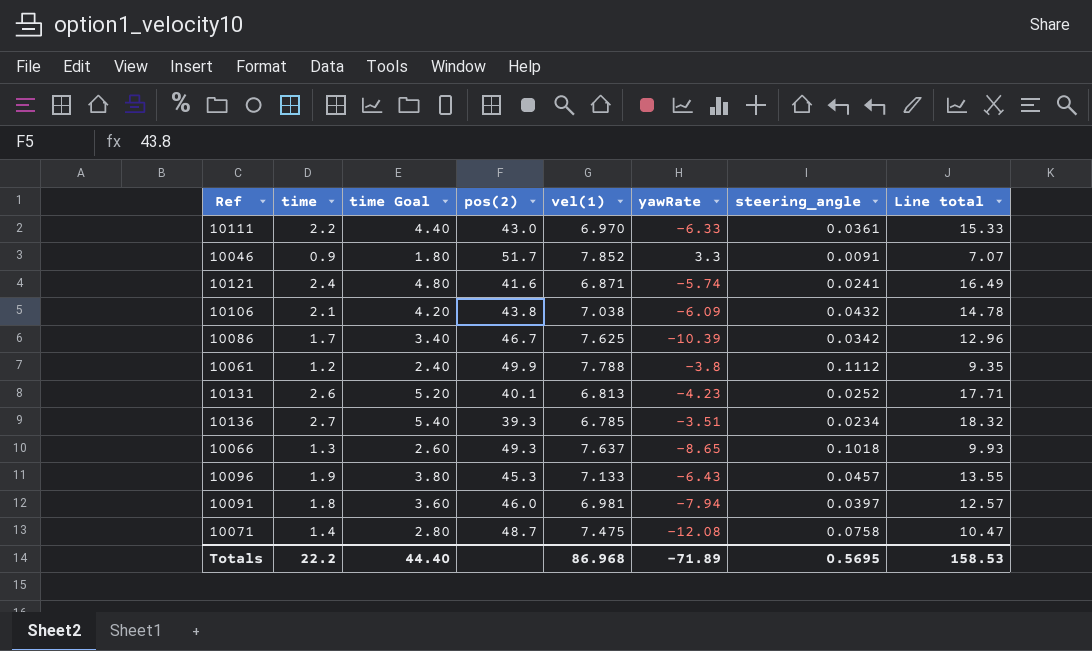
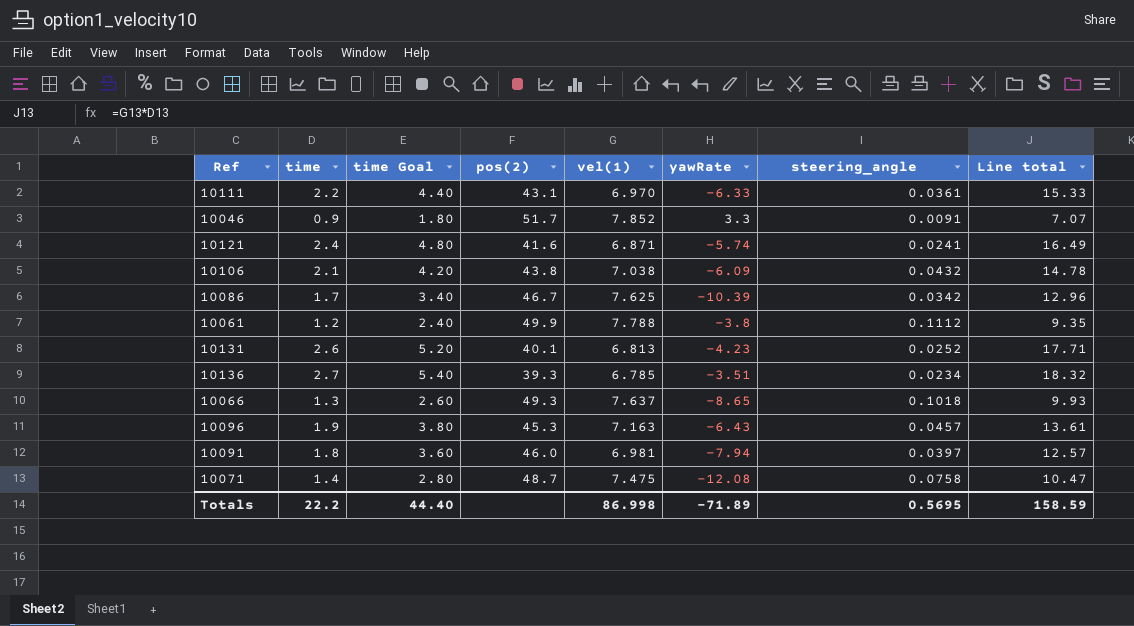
10111 | pos(2): 43.0 -> 43.1
10096 | vel(1): 7.133 -> 7.163
10096 | Line total: 13.55 -> 13.61
Totals | vel(1): 86.968 -> 86.998
Totals | Line total: 158.53 -> 158.59

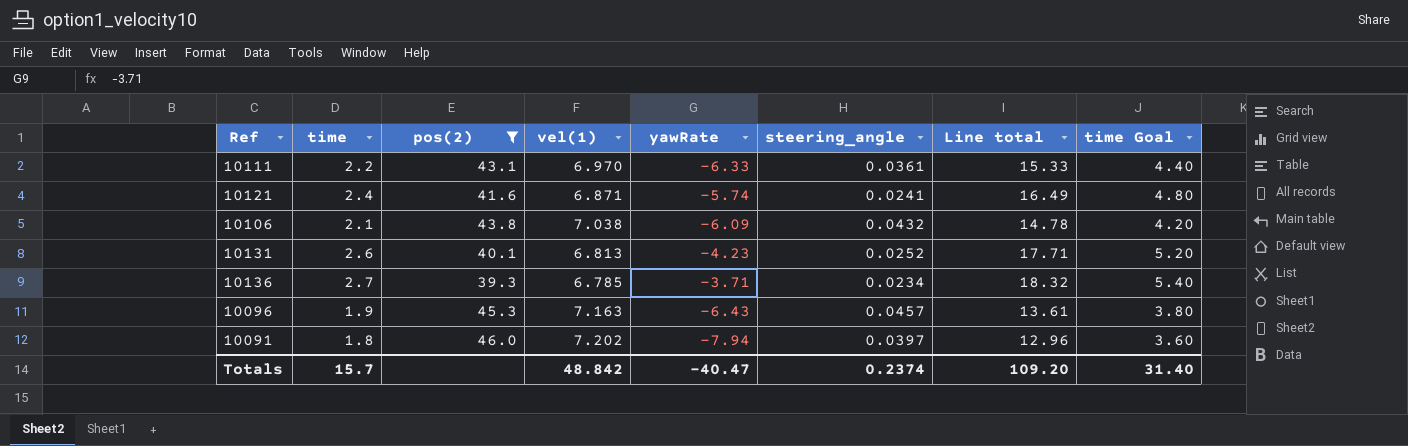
filter: none -> pos(2) <= 46.0
column time Goal | position: 3 -> 8
10136 | yawRate: -3.51 -> -3.71
10091 | vel(1): 6.981 -> 7.202
10091 | Line total: 12.57 -> 12.96
Totals | time: 22.2 -> 15.7
Totals | vel(1): 86.998 -> 48.842
Totals | yawRate: -71.89 -> -40.47
Totals | steering_angle: 0.5695 -> 0.2374
Totals | Line total: 158.59 -> 109.20
Totals | time Goal: 44.40 -> 31.40

